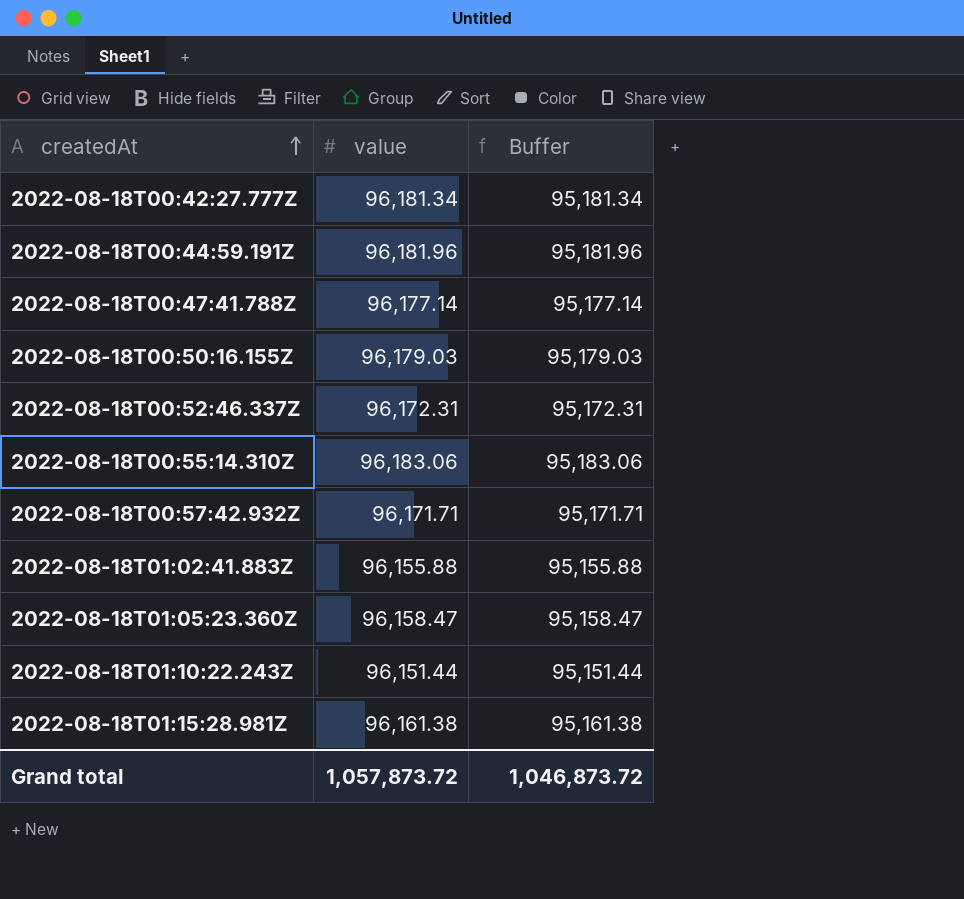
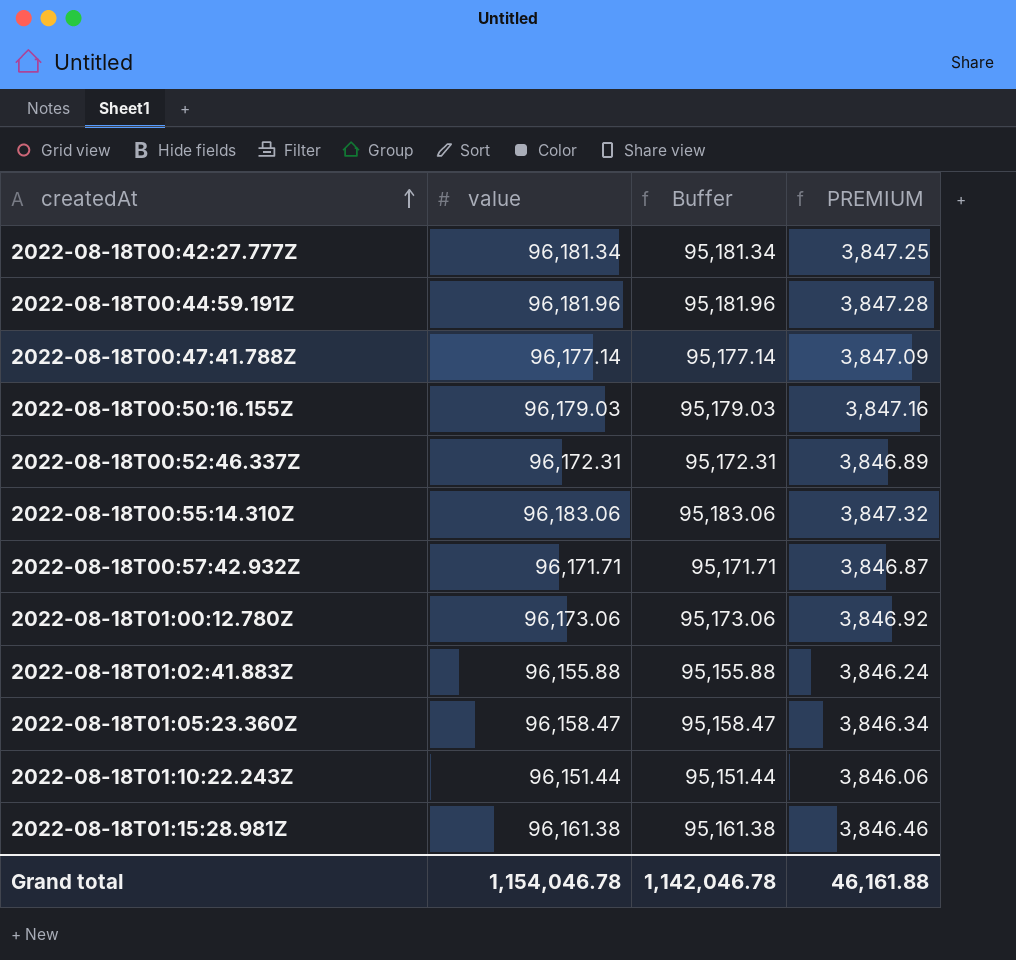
column PREMIUM | formula: none -> [value] * 0.04
row 2022-08-18T01:00:12.780Z: none -> 96,173.06 | 95,173.06 | 3,846.92
Grand total | value: 1,057,873.72 -> 1,154,046.78
Grand total | Buffer: 1,046,873.72 -> 1,142,046.78

